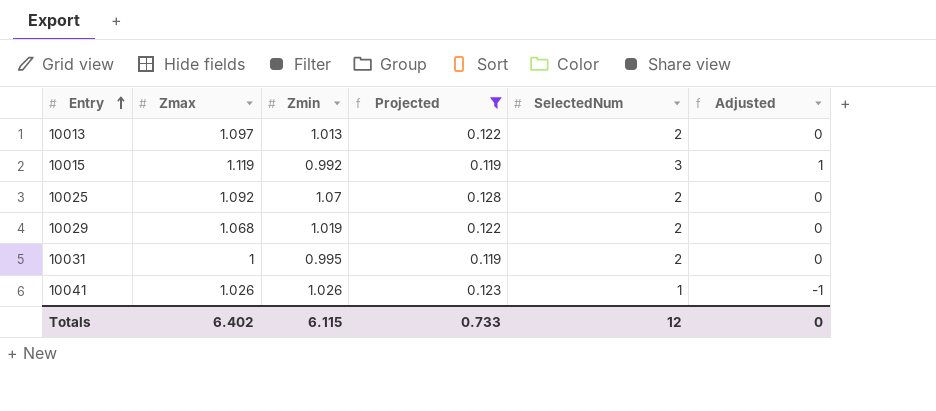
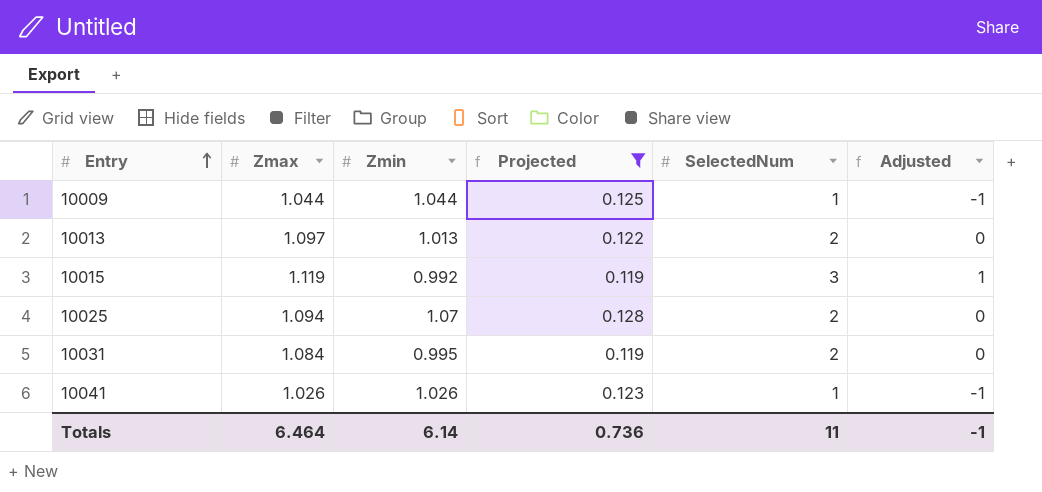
row 10029: 1.068 | 1.019 | 0.122 | 2 | 0 -> none
row 10009: none -> 1.044 | 1.044 | 0.125 | 1 | -1
10025 | Zmax: 1.092 -> 1.094
10031 | Zmax: 1 -> 1.084
Totals | Zmax: 6.402 -> 6.464
Totals | Zmin: 6.115 -> 6.14
Totals | Projected: 0.733 -> 0.736
Totals | SelectedNum: 12 -> 11
Totals | Adjusted: 0 -> -1

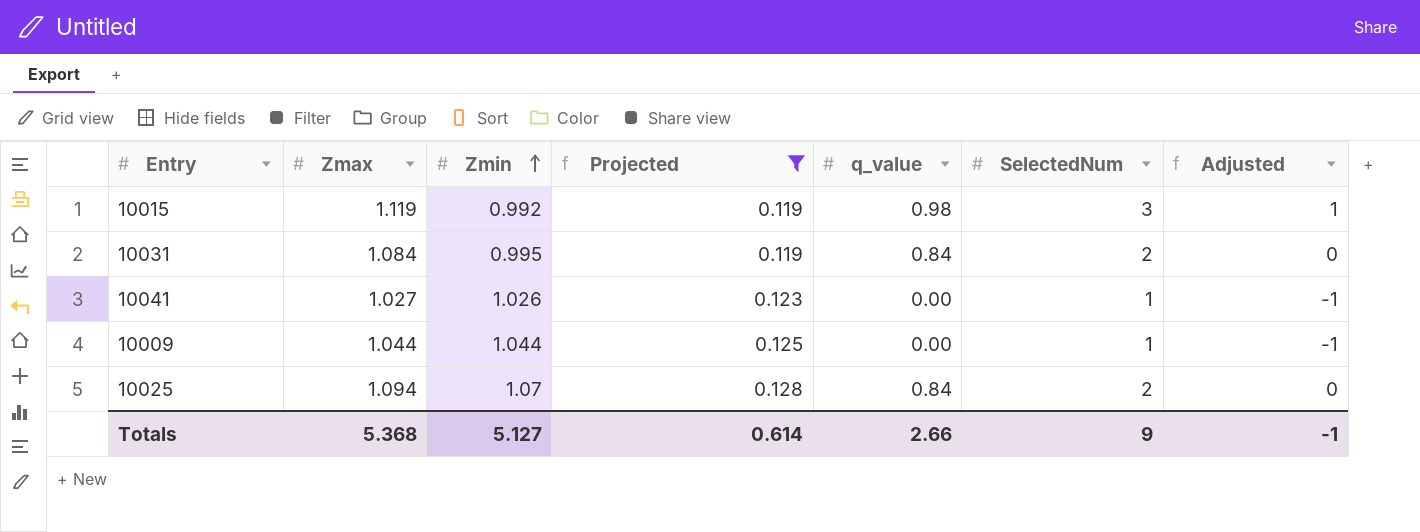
row order: Entry ascending -> Zmin ascending
column q_value | position: none -> 5
row 10013: 1.097 | 1.013 | 0.122 | 2 | 0 -> none
10041 | Zmax: 1.026 -> 1.027
Totals | Zmax: 6.464 -> 5.368
Totals | Zmin: 6.14 -> 5.127
Totals | Projected: 0.736 -> 0.614
Totals | SelectedNum: 11 -> 9

